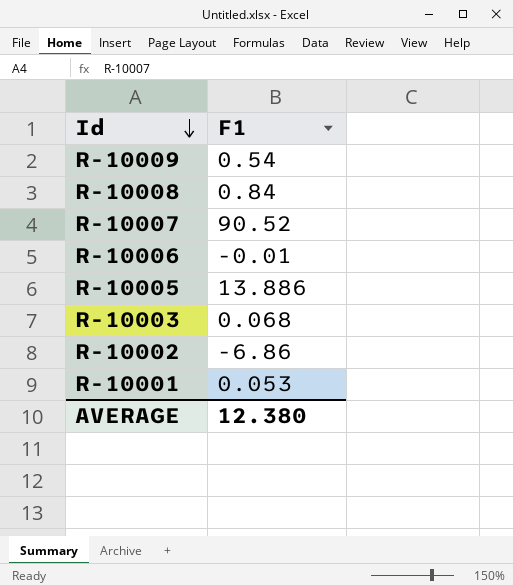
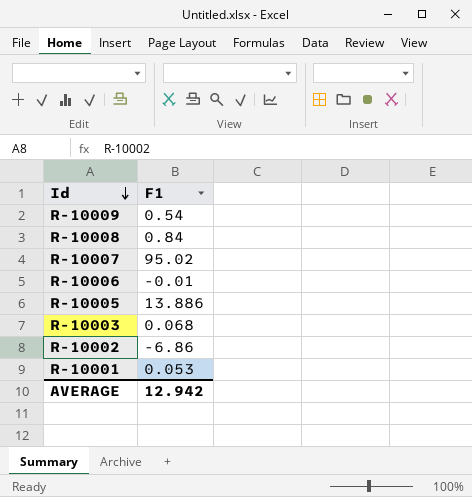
R-10007 | F1: 90.52 -> 95.02
AVERAGE | F1: 12.380 -> 12.942

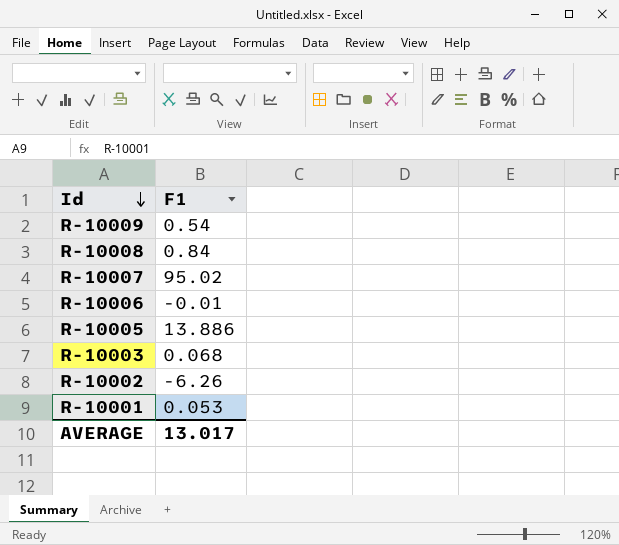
R-10002 | F1: -6.86 -> -6.26
AVERAGE | F1: 12.942 -> 13.017

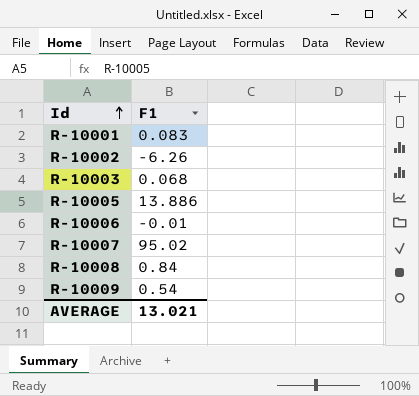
row order: Id descending -> Id ascending
R-10001 | F1: 0.053 -> 0.083
AVERAGE | F1: 13.017 -> 13.021

